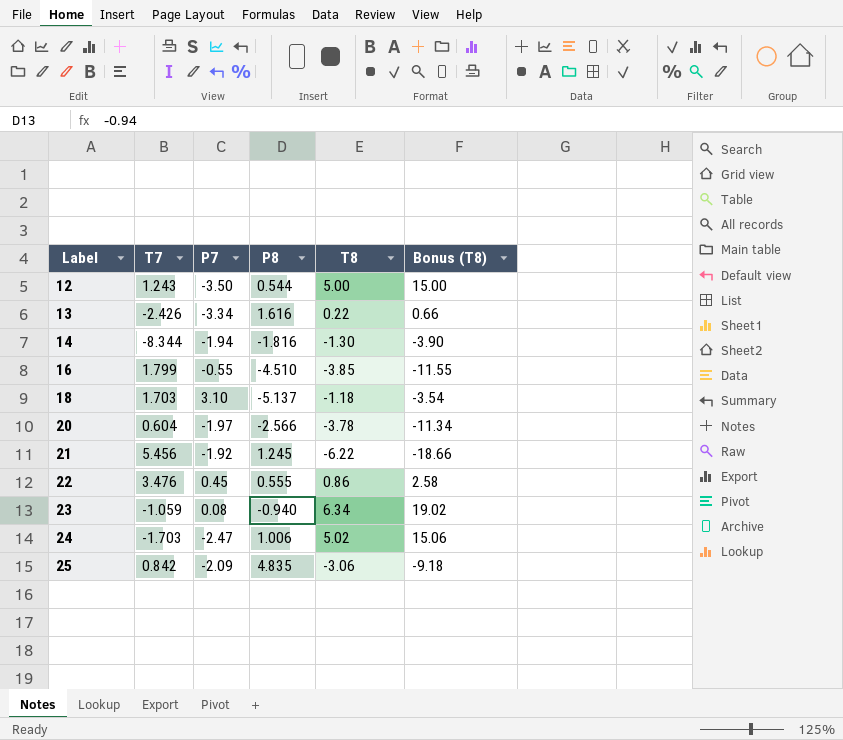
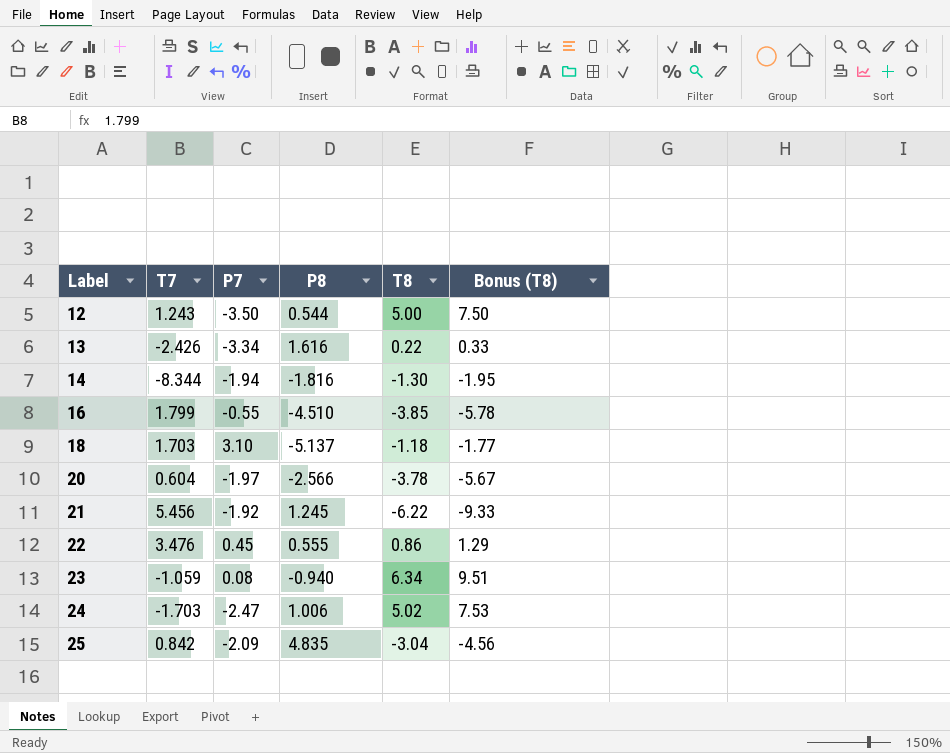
column Bonus (T8) | formula: [T8] * 3 -> [T8] * 1.5
25 | T8: -3.06 -> -3.04

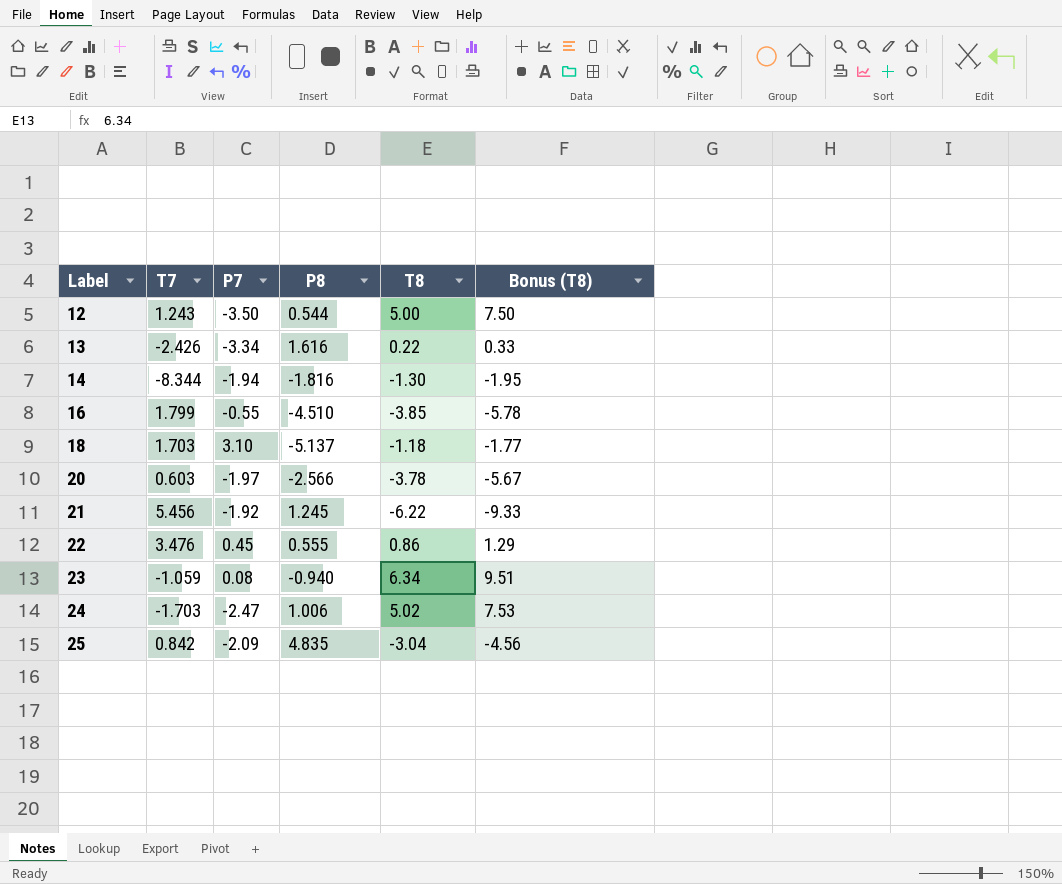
20 | T7: 0.604 -> 0.603

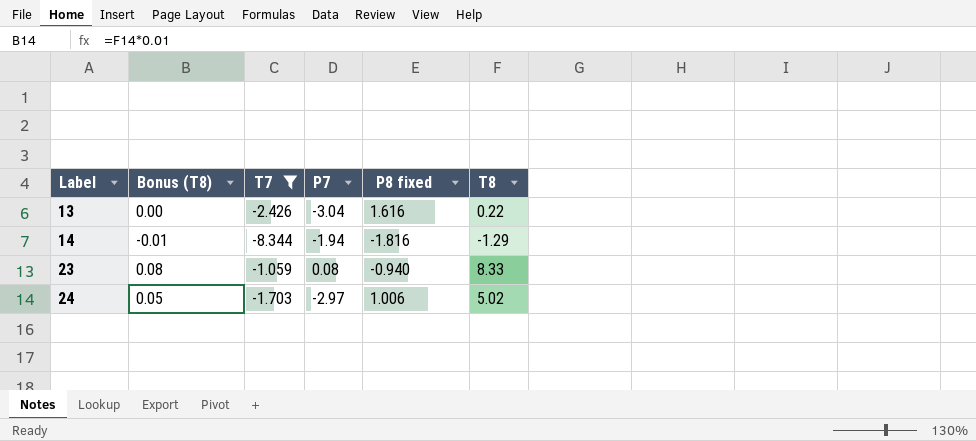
filter: none -> T7 <= -1.059
column Bonus (T8) | formula: [T8] * 1.5 -> [T8] * 0.01
column Bonus (T8) | position: 6 -> 2
column name: P8 -> P8 fixed
13 | P7: -3.34 -> -3.04
14 | T8: -1.30 -> -1.29
23 | T8: 6.34 -> 8.33
24 | P7: -2.47 -> -2.97

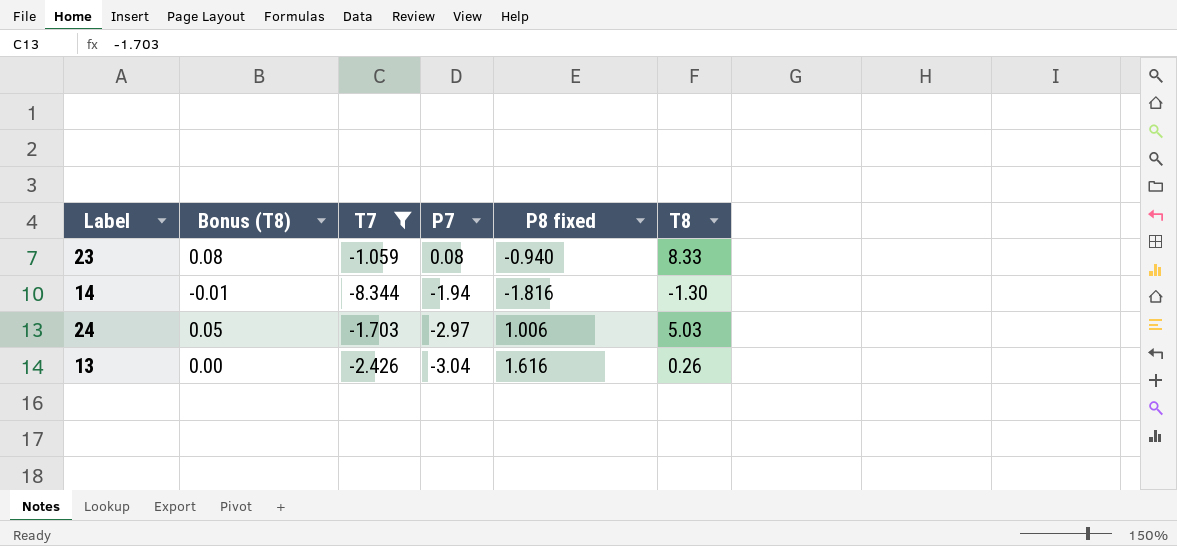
row order: Label ascending -> P7 descending
14 | T8: -1.29 -> -1.30
24 | T8: 5.02 -> 5.03
13 | T8: 0.22 -> 0.26

